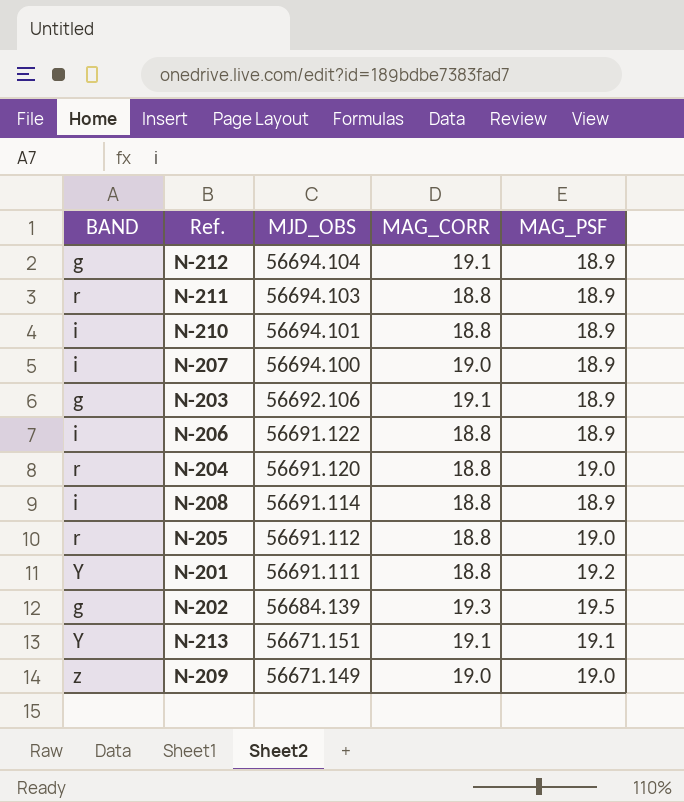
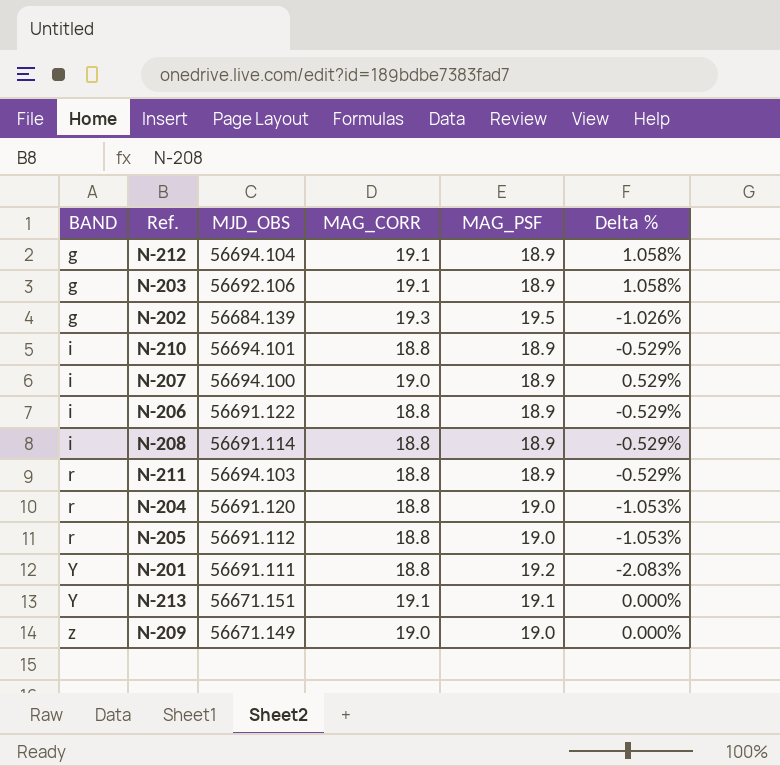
row order: MJD_OBS descending -> BAND ascending
column Delta % | formula: none -> ([MAG_CORR] - [MAG_PSF]) / [MAG_PSF]

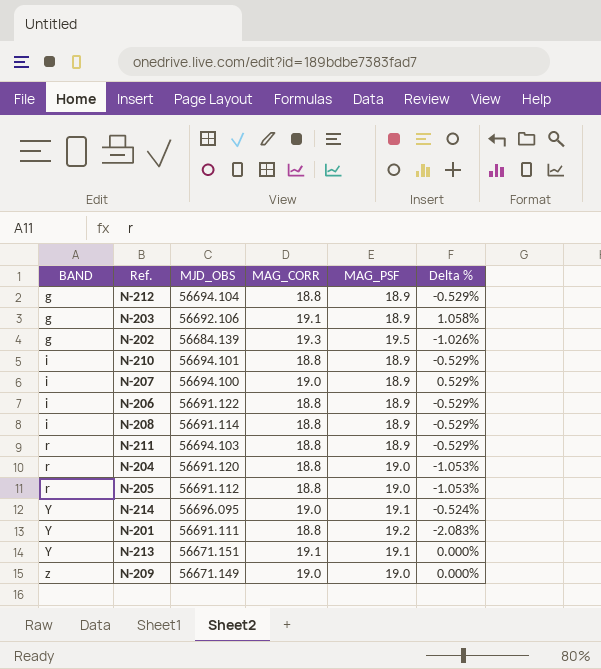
N-212 | MAG_CORR: 19.1 -> 18.8
N-212 | Delta %: 1.058% -> -0.529%
row N-214: none -> Y | 56696.095 | 19.0 | 19.1 | -0.524%

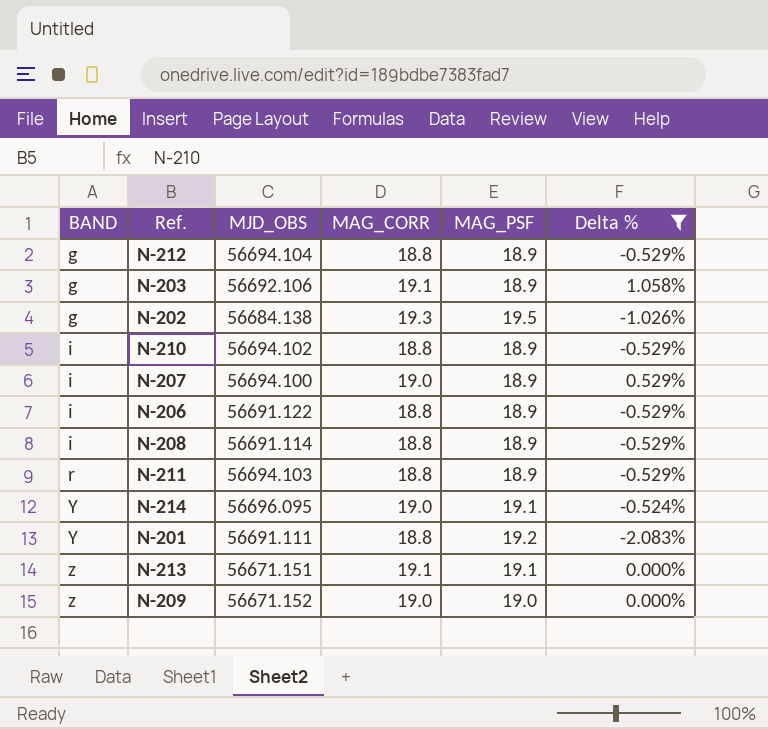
filter: none -> Delta % != -1.053%
N-202 | MJD_OBS: 56684.139 -> 56684.138
N-210 | MJD_OBS: 56694.101 -> 56694.102
N-213 | BAND: Y -> z
N-209 | MJD_OBS: 56671.149 -> 56671.152

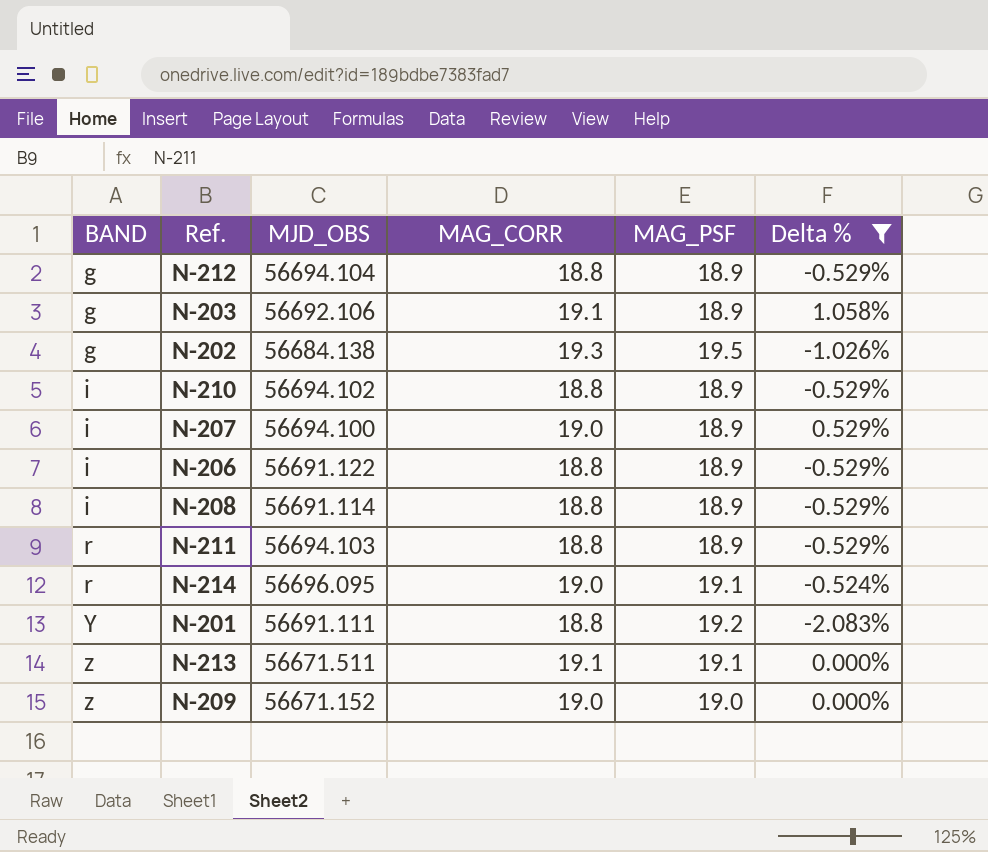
N-214 | BAND: Y -> r
N-213 | MJD_OBS: 56671.151 -> 56671.511

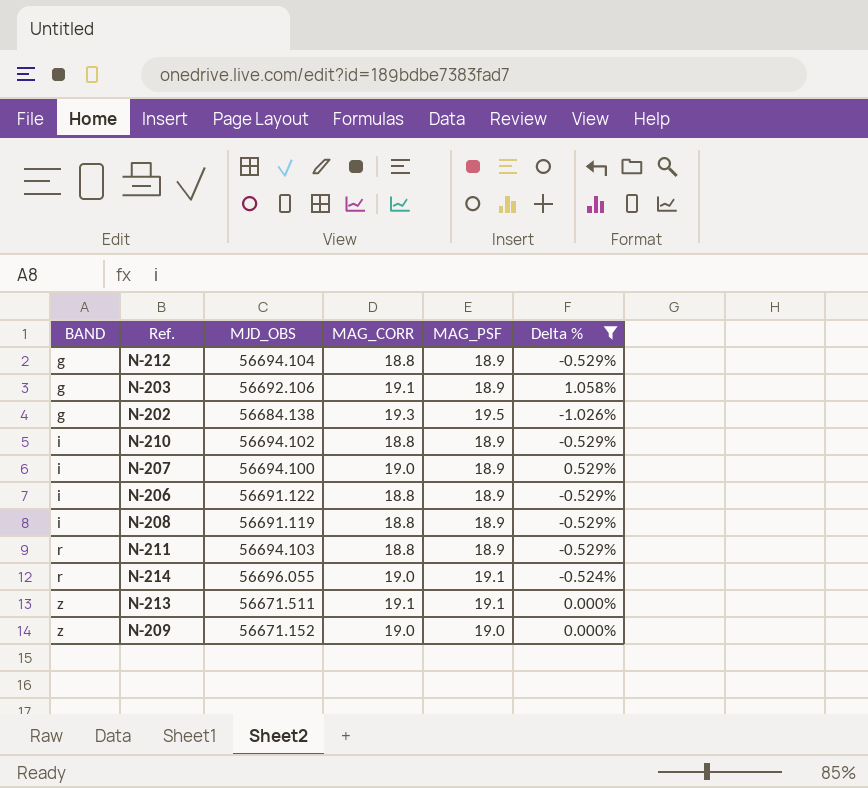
row N-201: Y | 56691.111 | 18.8 | 19.2 | -2.083% -> none
N-208 | MJD_OBS: 56691.114 -> 56691.119
N-214 | MJD_OBS: 56696.095 -> 56696.055

